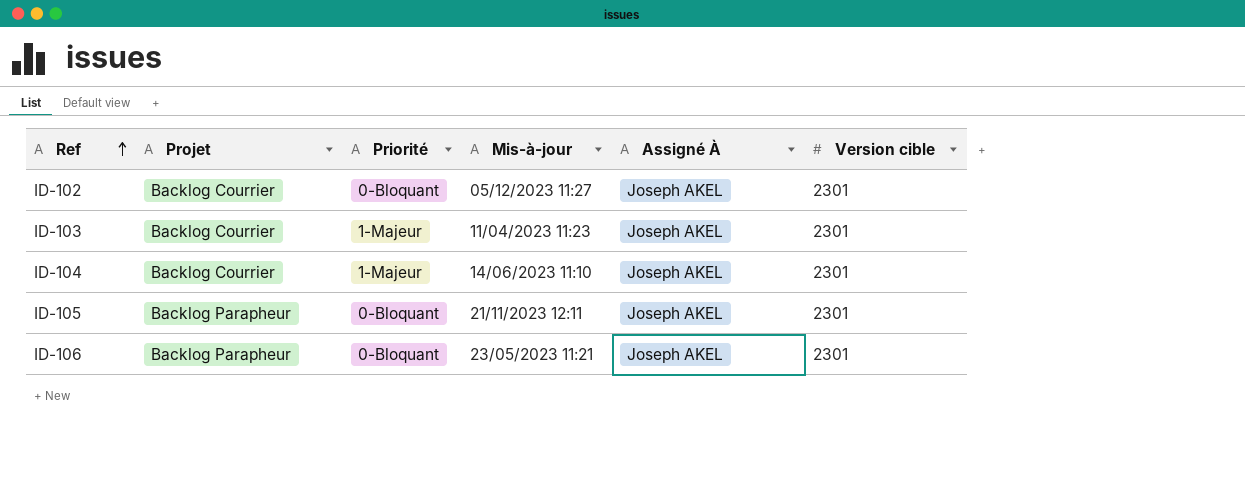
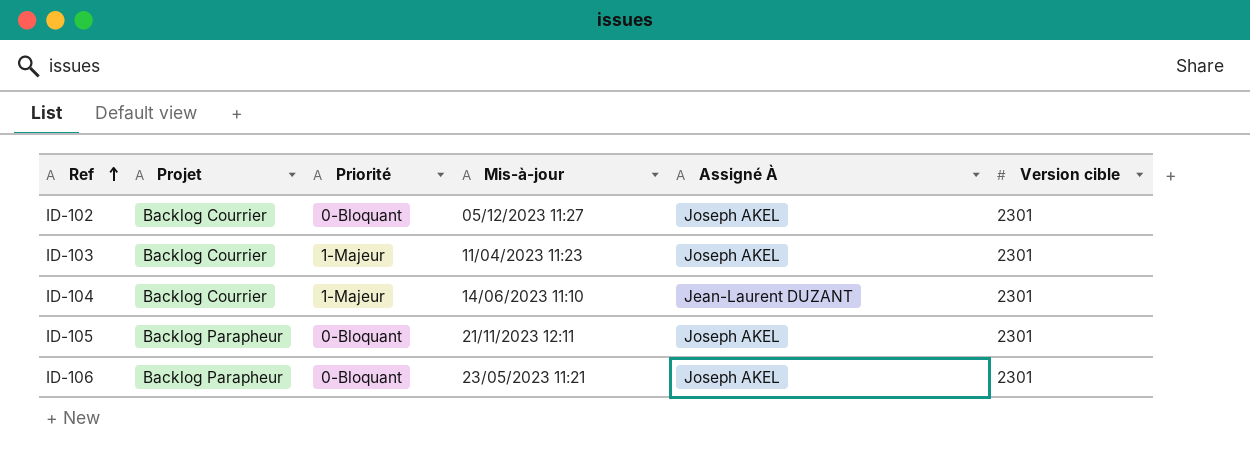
ID-104 | Assigné À: Joseph AKEL -> Jean-Laurent DUZANT

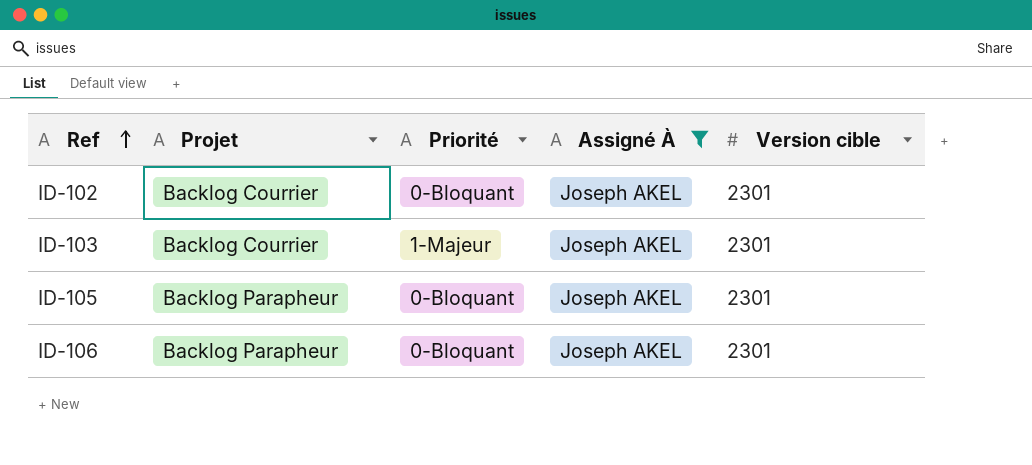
filter: none -> Assigné À = Joseph AKEL
column Mis-à-jour | position: 4 -> none

